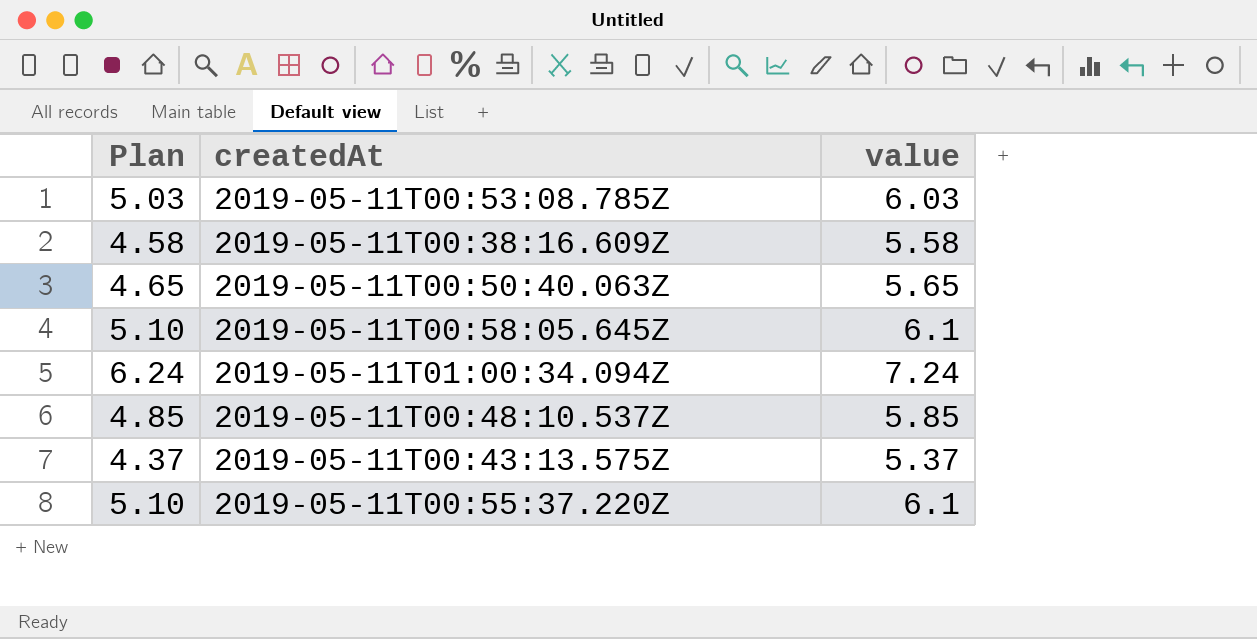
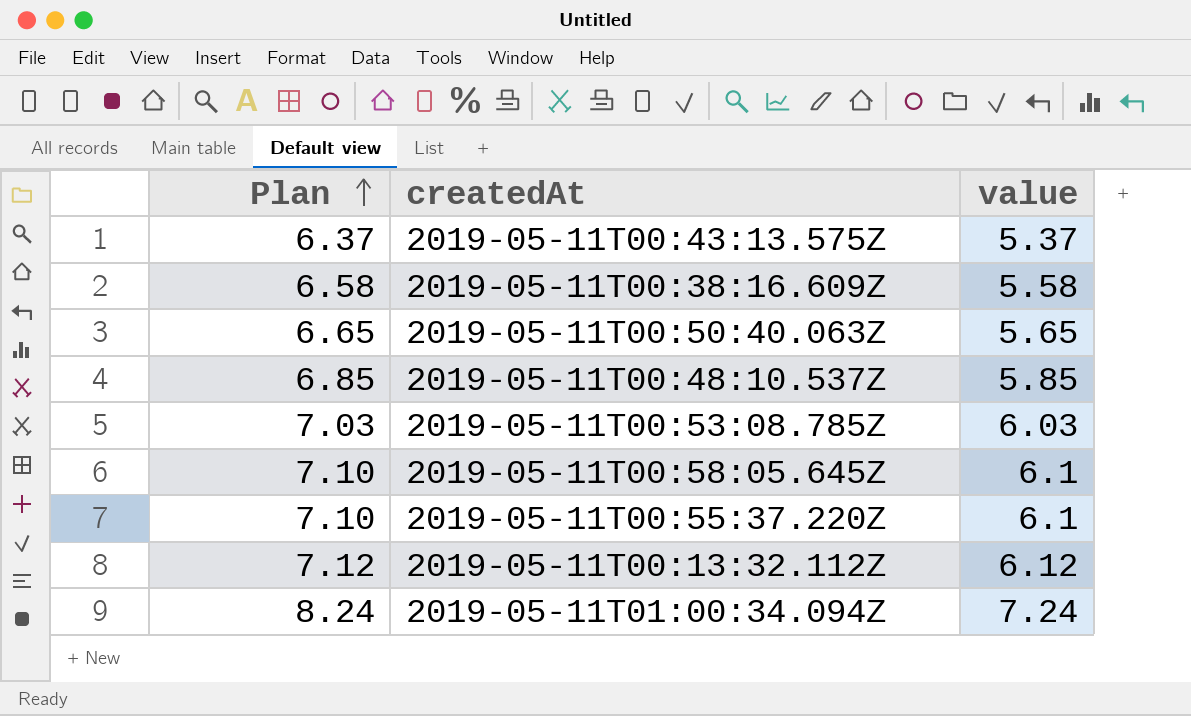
row order: none -> Plan ascending
column Plan | formula: [value] - 1 -> [value] + 1
row 2019-05-11T00:13:32.112Z: none -> 7.12 | 6.12

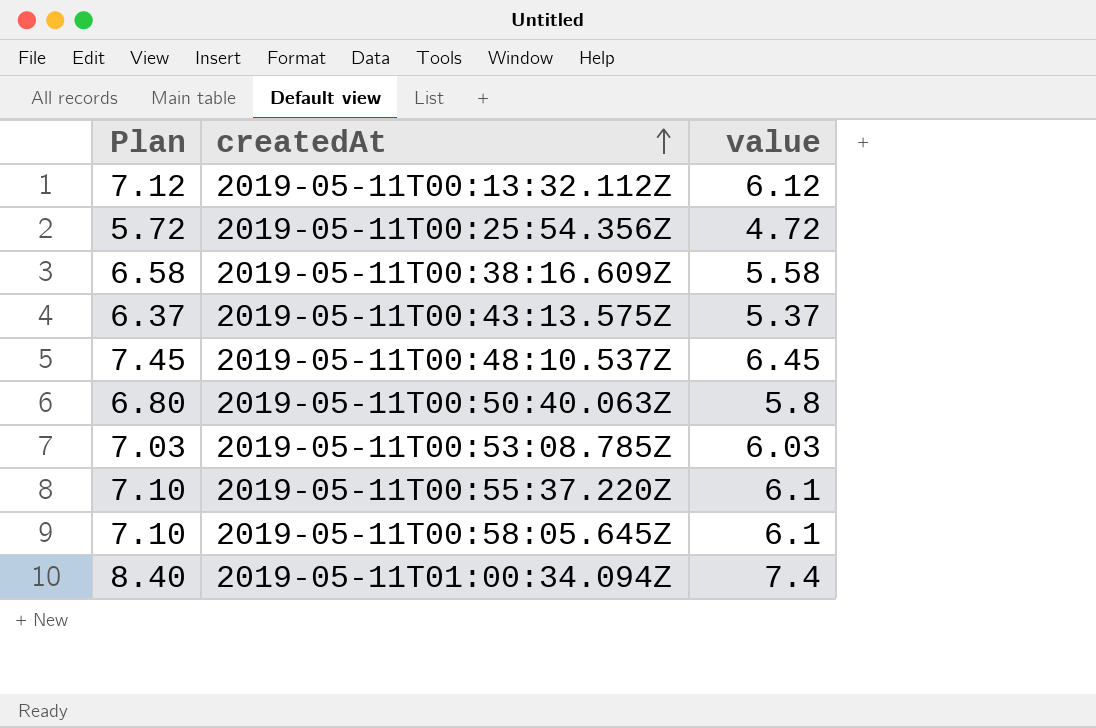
row order: Plan ascending -> createdAt ascending
row 2019-05-11T00:25:54.356Z: none -> 5.72 | 4.72
2019-05-11T00:48:10.537Z | Plan: 6.85 -> 7.45
2019-05-11T00:48:10.537Z | value: 5.85 -> 6.45
2019-05-11T00:50:40.063Z | Plan: 6.65 -> 6.80
2019-05-11T00:50:40.063Z | value: 5.65 -> 5.8
2019-05-11T01:00:34.094Z | Plan: 8.24 -> 8.40
2019-05-11T01:00:34.094Z | value: 7.24 -> 7.4

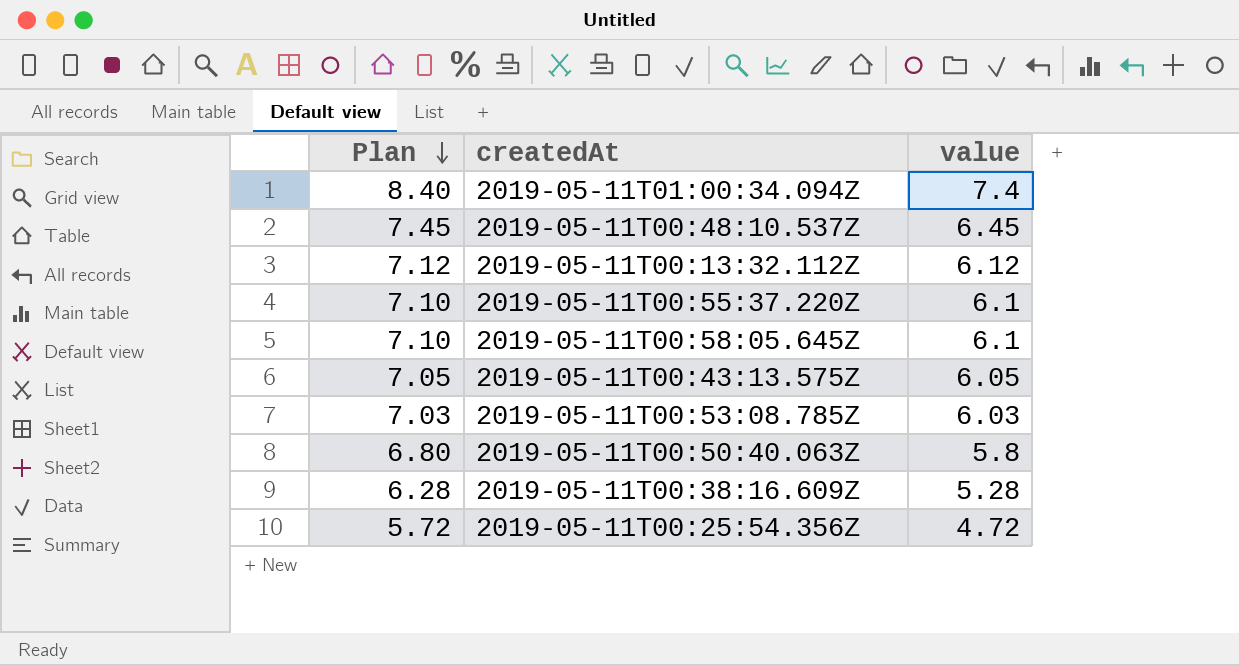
row order: createdAt ascending -> Plan descending
2019-05-11T00:43:13.575Z | Plan: 6.37 -> 7.05
2019-05-11T00:43:13.575Z | value: 5.37 -> 6.05
2019-05-11T00:38:16.609Z | Plan: 6.58 -> 6.28
2019-05-11T00:38:16.609Z | value: 5.58 -> 5.28

